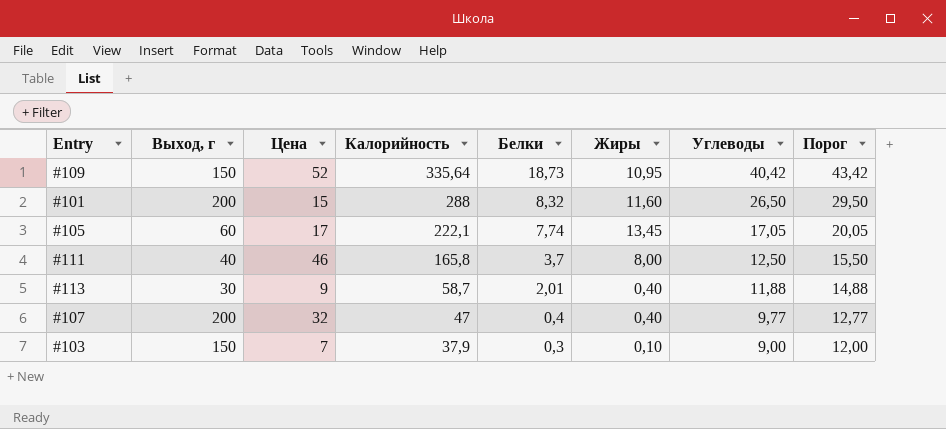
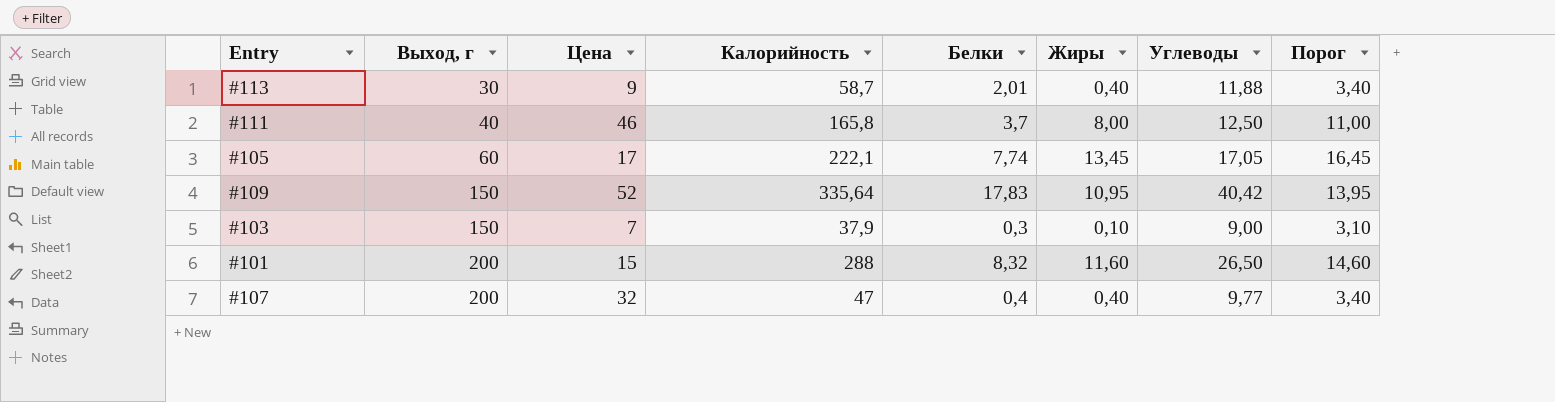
row order: Калорийность descending -> Выход, г ascending
column Порог | formula: [Углеводы] + 3 -> [Жиры] + 3
#109 | Белки: 18,73 -> 17,83

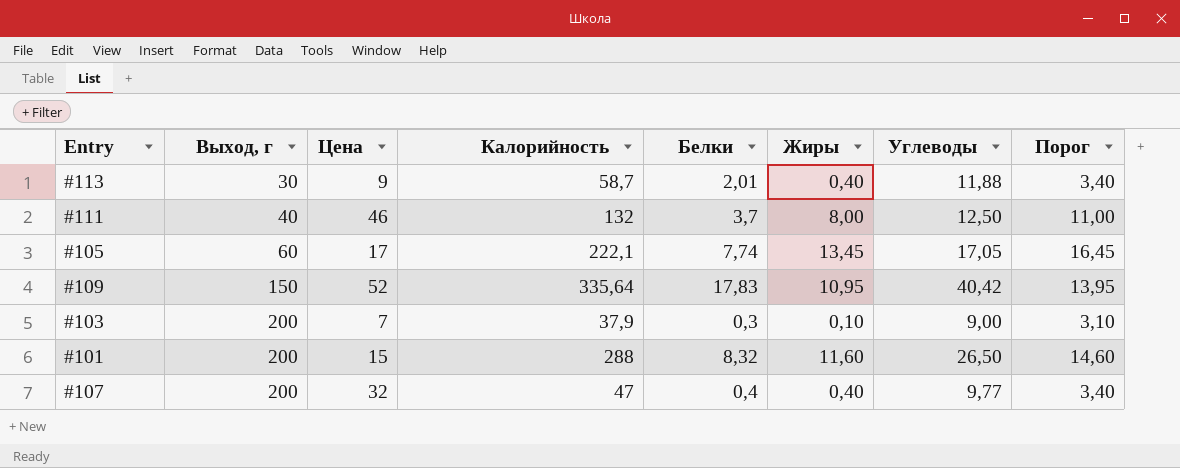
#111 | Калорийность: 165,8 -> 132
#103 | Выход, г: 150 -> 200

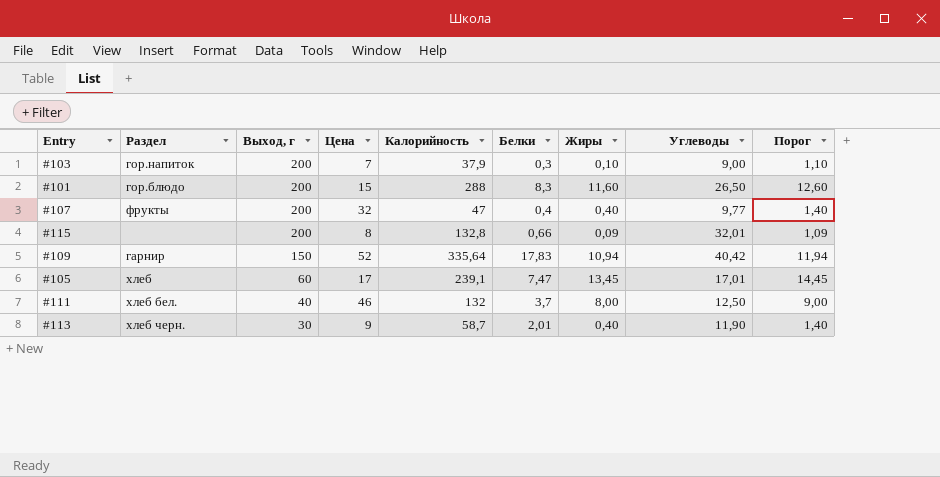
row order: Выход, г ascending -> Выход, г descending
column Раздел | position: none -> 2
column Порог | formula: [Жиры] + 3 -> [Жиры] + 1
#101 | Белки: 8,32 -> 8,3
row #115: none -> none | 200 | 8 | 132,8 | 0,66 | 0,09 | 32,01 | 1,09
#109 | Жиры: 10,95 -> 10,94
#105 | Калорийность: 222,1 -> 239,1
#105 | Белки: 7,74 -> 7,47
#105 | Углеводы: 17,05 -> 17,01
#113 | Углеводы: 11,88 -> 11,90

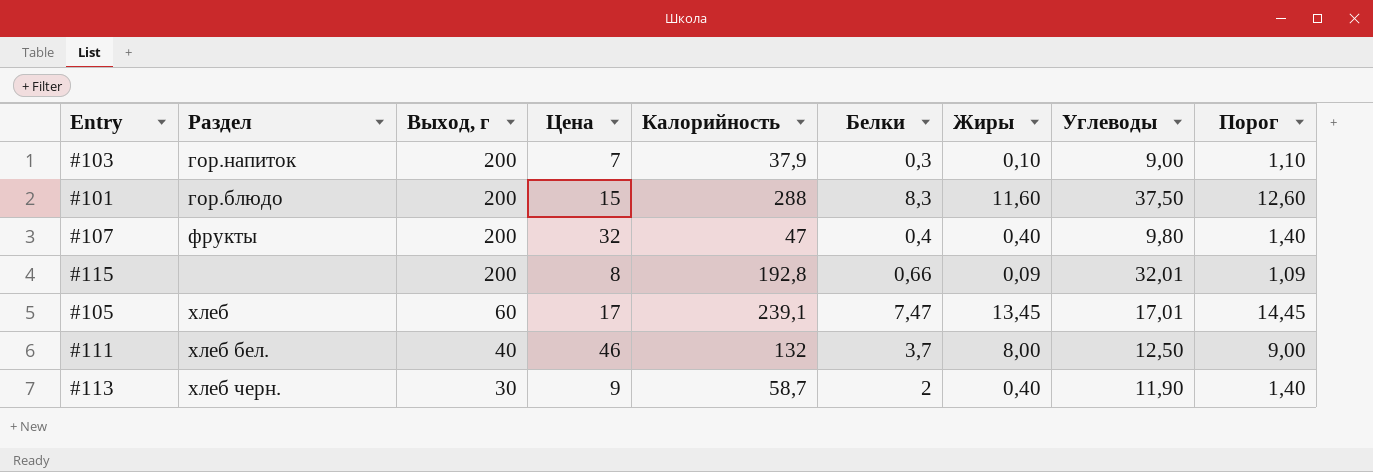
row #109: гарнир | 150 | 52 | 335,64 | 17,83 | 10,94 | 40,42 | 11,94 -> none
#101 | Углеводы: 26,50 -> 37,50
#107 | Углеводы: 9,77 -> 9,80
#115 | Калорийность: 132,8 -> 192,8
#113 | Белки: 2,01 -> 2

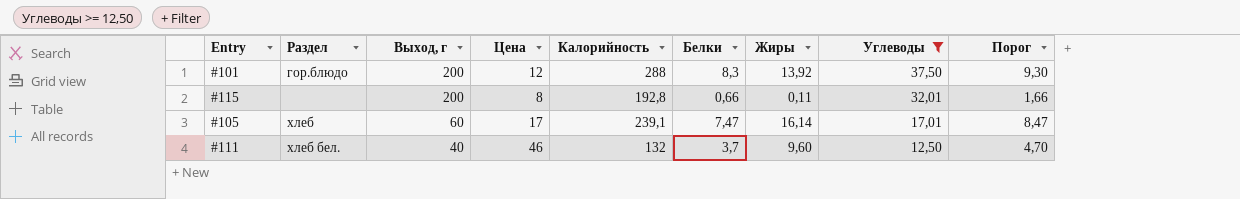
filter: none -> Углеводы >= 12,50
column Порог | formula: [Жиры] + 1 -> [Белки] + 1
#101 | Цена: 15 -> 12
#101 | Жиры: 11,60 -> 13,92
#115 | Жиры: 0,09 -> 0,11
#105 | Жиры: 13,45 -> 16,14
#111 | Жиры: 8,00 -> 9,60

